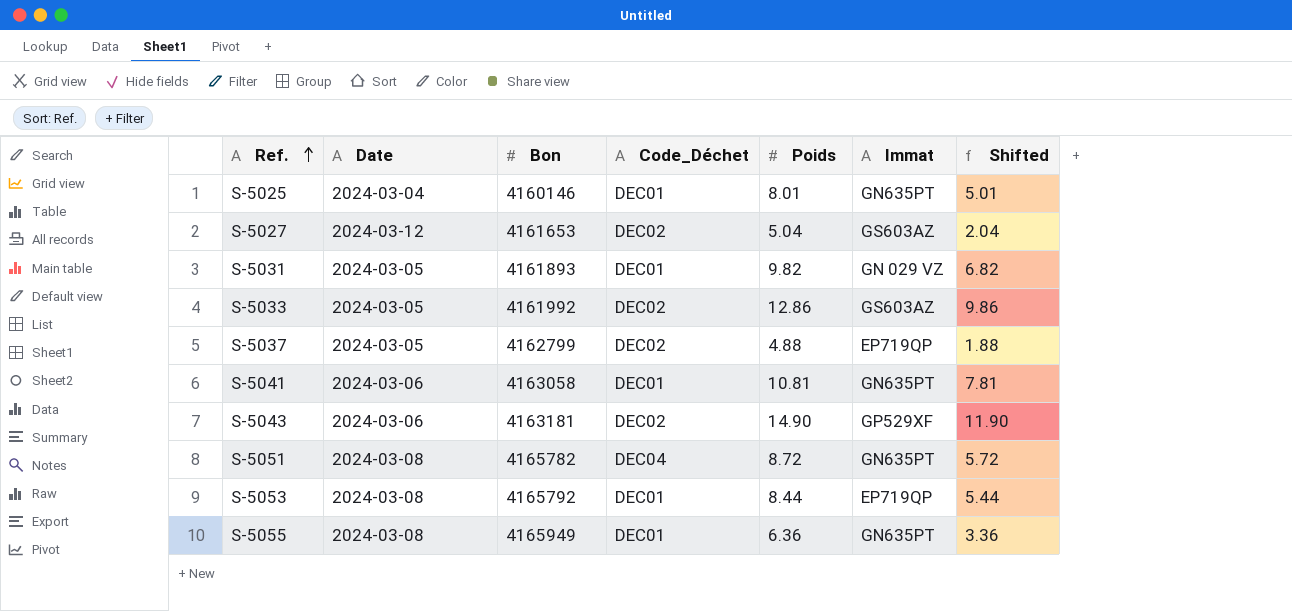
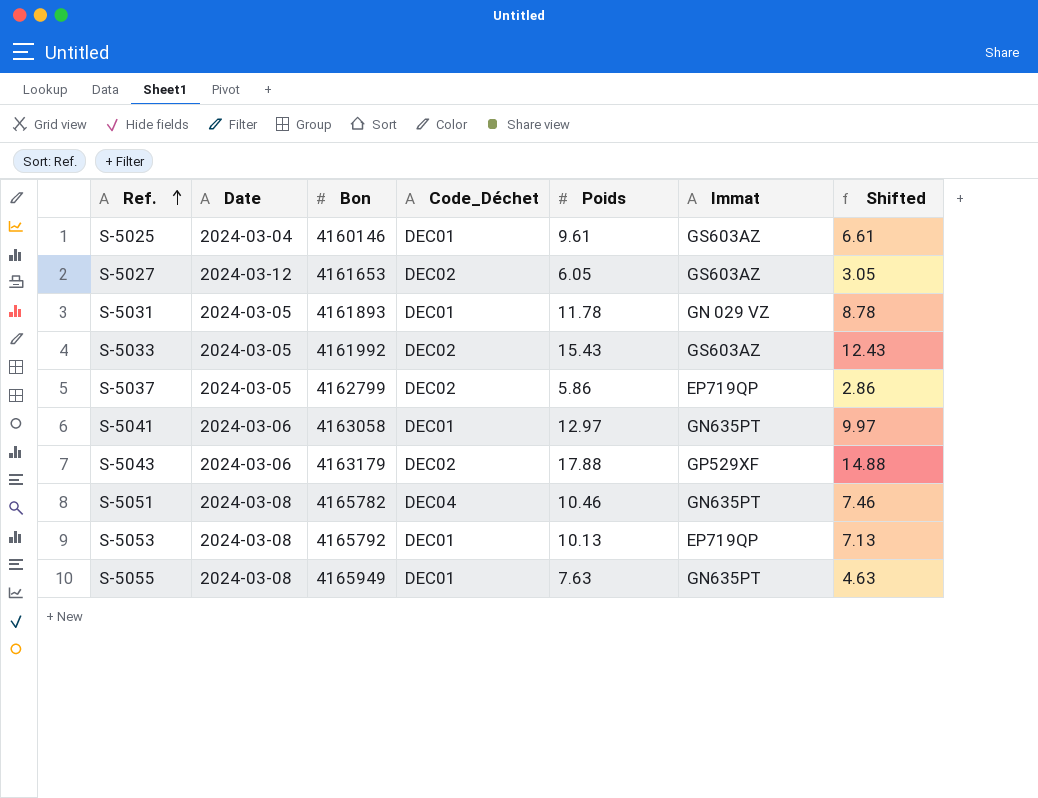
S-5025 | Poids: 8.01 -> 9.61
S-5025 | Immat: GN635PT -> GS603AZ
S-5025 | Shifted: 5.01 -> 6.61
S-5027 | Poids: 5.04 -> 6.05
S-5027 | Shifted: 2.04 -> 3.05
S-5031 | Poids: 9.82 -> 11.78
S-5031 | Shifted: 6.82 -> 8.78
S-5033 | Poids: 12.86 -> 15.43
S-5033 | Shifted: 9.86 -> 12.43
S-5037 | Poids: 4.88 -> 5.86
S-5037 | Shifted: 1.88 -> 2.86
S-5041 | Poids: 10.81 -> 12.97
S-5041 | Shifted: 7.81 -> 9.97
S-5043 | Bon: 4163181 -> 4163179
S-5043 | Poids: 14.90 -> 17.88
S-5043 | Shifted: 11.90 -> 14.88
S-5051 | Poids: 8.72 -> 10.46
S-5051 | Shifted: 5.72 -> 7.46
S-5053 | Poids: 8.44 -> 10.13
S-5053 | Shifted: 5.44 -> 7.13
S-5055 | Poids: 6.36 -> 7.63
S-5055 | Shifted: 3.36 -> 4.63

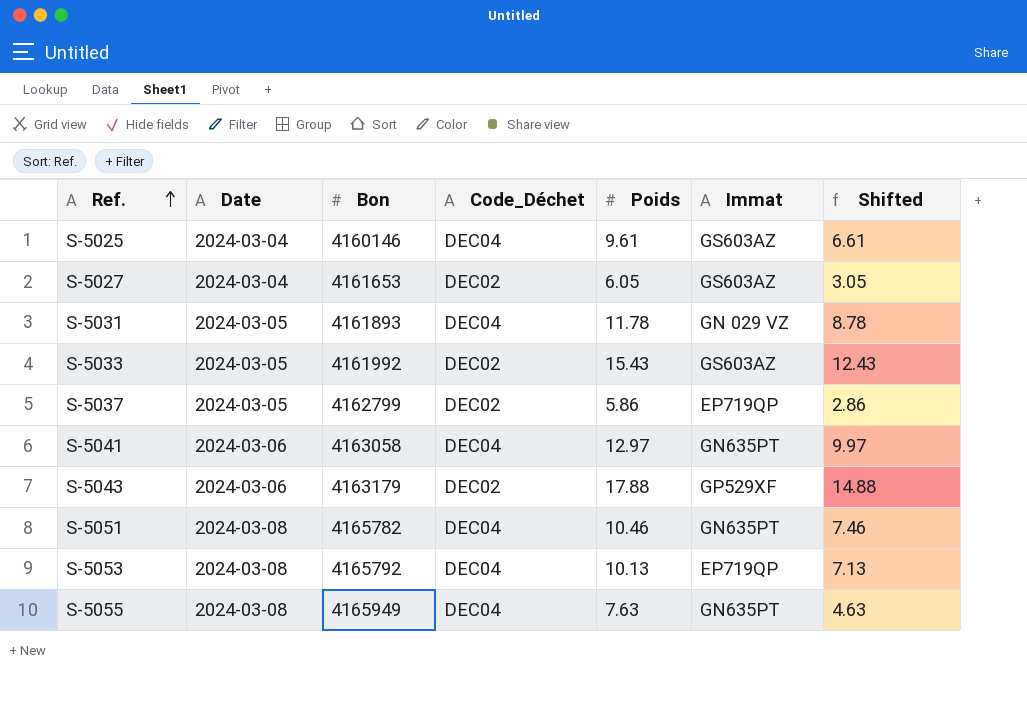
S-5025 | Code_Déchet: DEC01 -> DEC04
S-5027 | Date: 2024-03-12 -> 2024-03-04
S-5031 | Code_Déchet: DEC01 -> DEC04
S-5041 | Code_Déchet: DEC01 -> DEC04
S-5053 | Code_Déchet: DEC01 -> DEC04
S-5055 | Code_Déchet: DEC01 -> DEC04

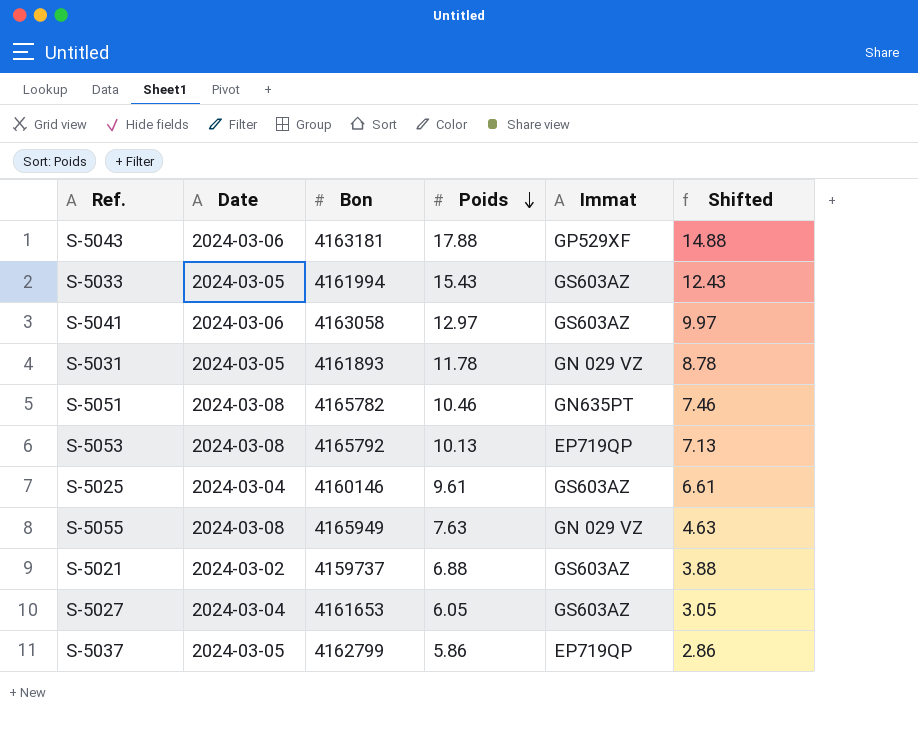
row order: Ref. ascending -> Poids descending
column Code_Déchet | position: 4 -> none
S-5043 | Bon: 4163179 -> 4163181
S-5033 | Bon: 4161992 -> 4161994
S-5041 | Immat: GN635PT -> GS603AZ
S-5055 | Immat: GN635PT -> GN 029 VZ
row S-5021: none -> 2024-03-02 | 4159737 | 6.88 | GS603AZ | 3.88

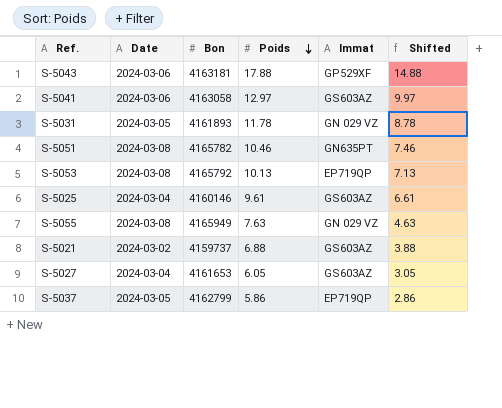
row S-5033: 2024-03-05 | 4161994 | 15.43 | GS603AZ | 12.43 -> none

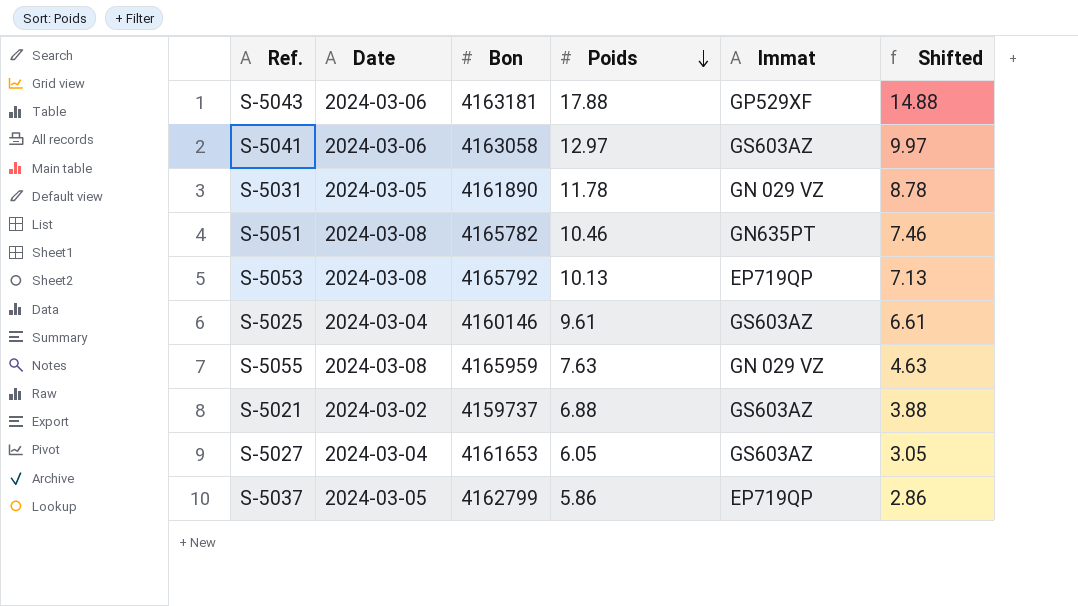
S-5031 | Bon: 4161893 -> 4161890
S-5055 | Bon: 4165949 -> 4165959

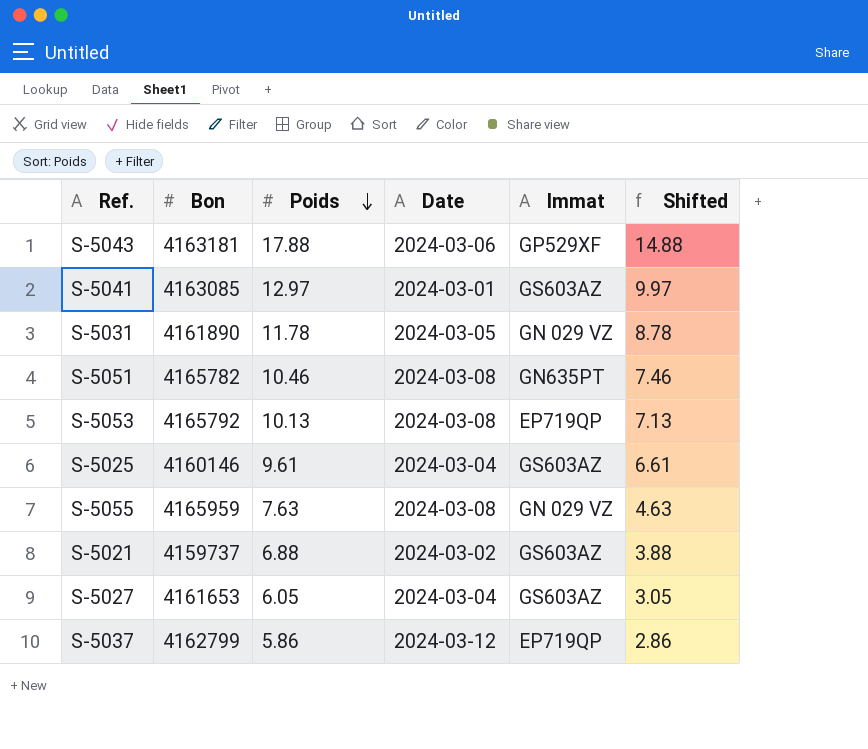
column Date | position: 2 -> 4
S-5041 | Bon: 4163058 -> 4163085
S-5041 | Date: 2024-03-06 -> 2024-03-01
S-5037 | Date: 2024-03-05 -> 2024-03-12

